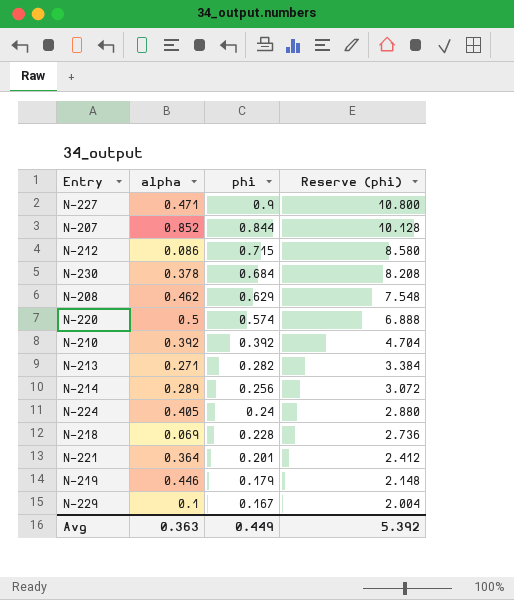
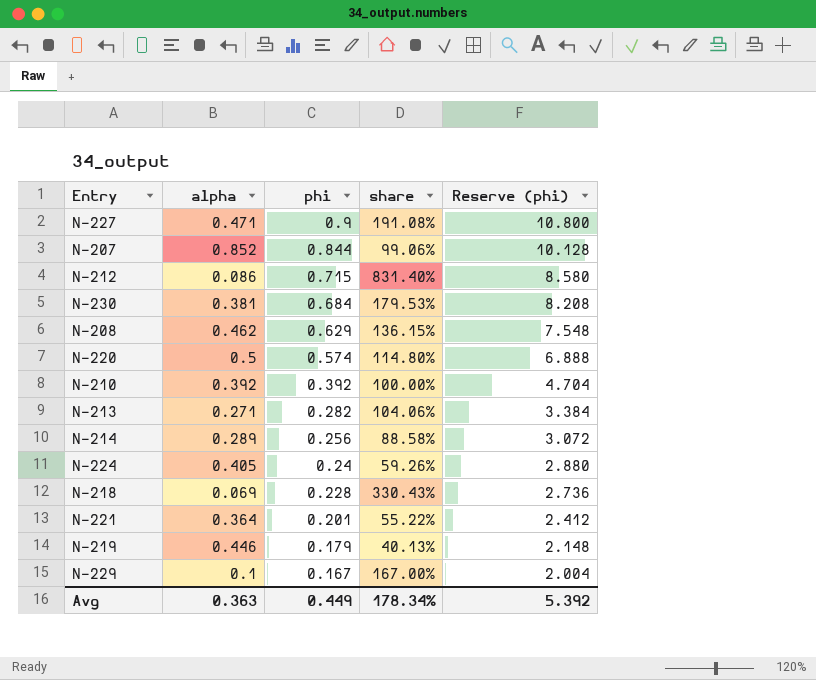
column share | formula: none -> [phi] / [alpha]
N-230 | alpha: 0.378 -> 0.381

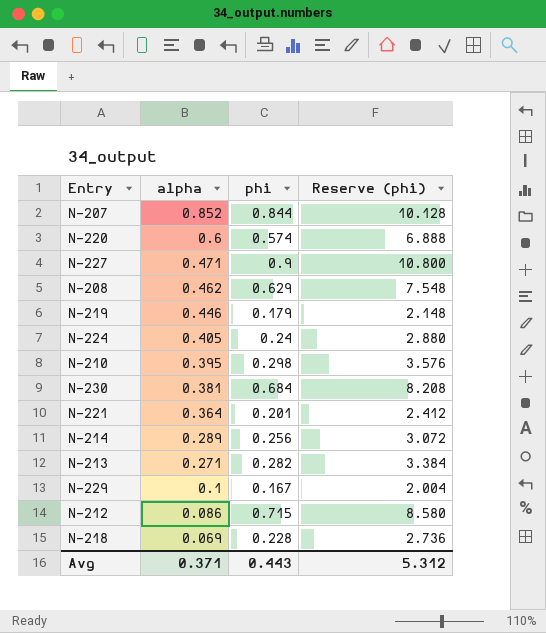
row order: phi descending -> alpha descending
column share | formula: [phi] / [alpha] -> none
N-220 | alpha: 0.5 -> 0.6
N-210 | alpha: 0.392 -> 0.395
N-210 | phi: 0.392 -> 0.298
N-210 | Reserve (phi): 4.704 -> 3.576
Avg | alpha: 0.363 -> 0.371
Avg | phi: 0.449 -> 0.443
Avg | Reserve (phi): 5.392 -> 5.312

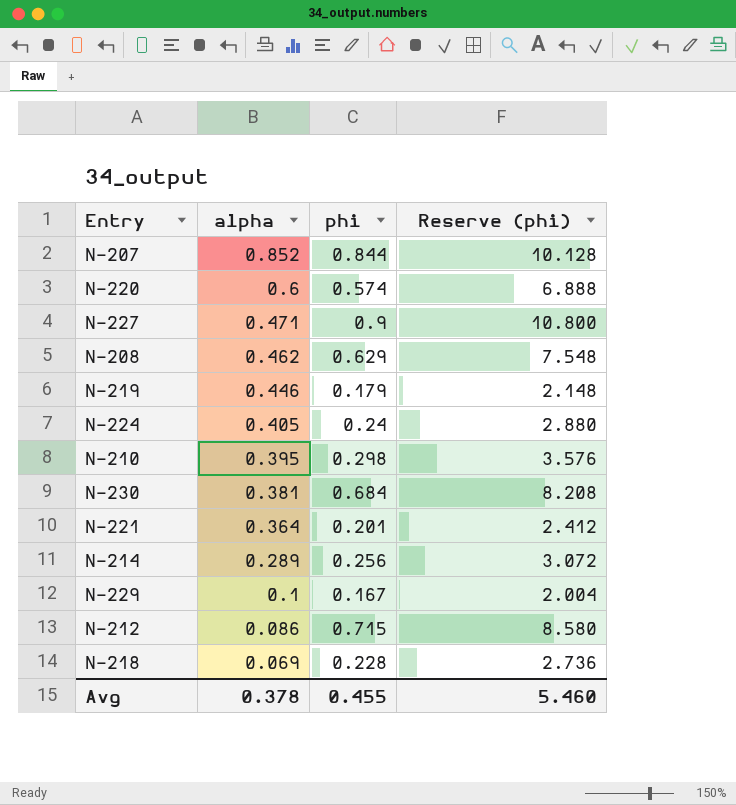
row N-213: 0.271 | 0.282 | 3.384 -> none
Avg | alpha: 0.371 -> 0.378
Avg | phi: 0.443 -> 0.455
Avg | Reserve (phi): 5.312 -> 5.460

